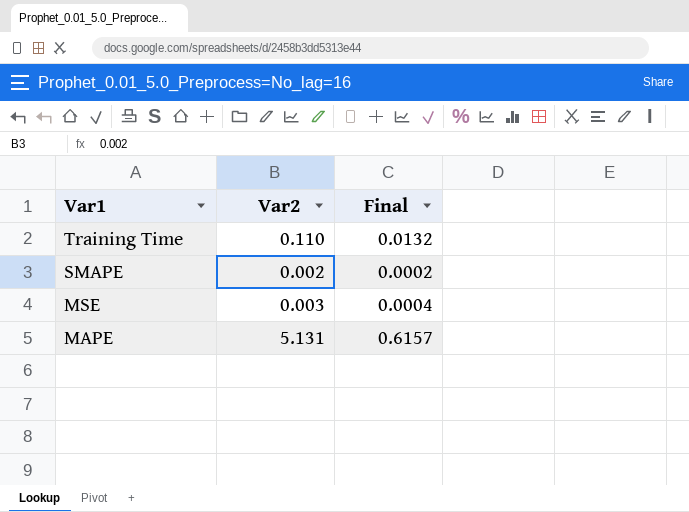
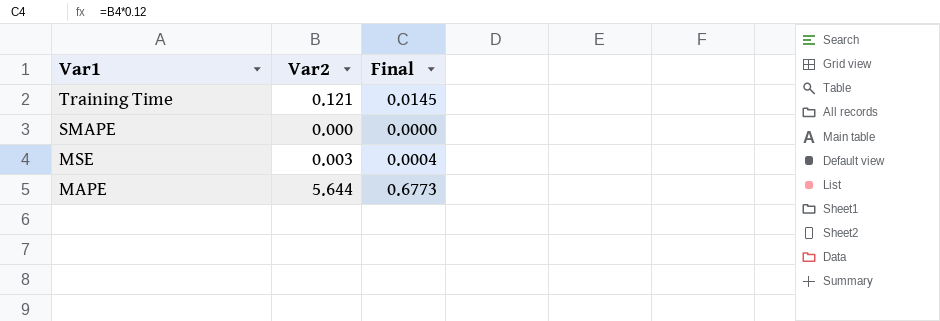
Training Time | Var2: 0.110 -> 0.121
Training Time | Final: 0.0132 -> 0.0145
SMAPE | Var2: 0.002 -> 0.000
SMAPE | Final: 0.0002 -> 0.0000
MAPE | Var2: 5.131 -> 5.644
MAPE | Final: 0.6157 -> 0.6773

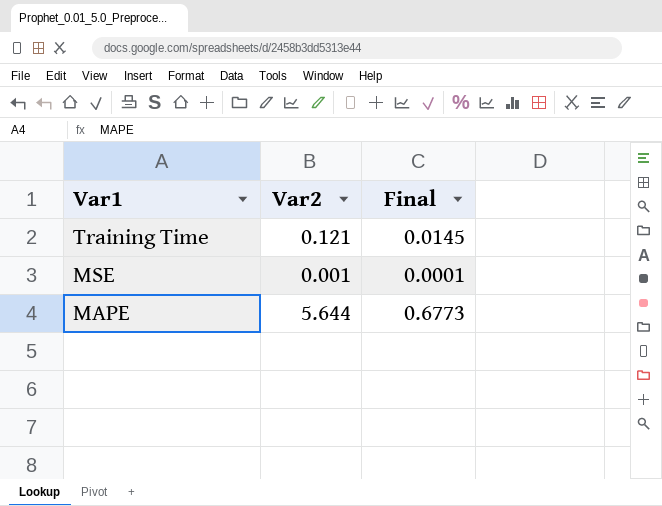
row SMAPE: 0.000 | 0.0000 -> none
MSE | Var2: 0.003 -> 0.001
MSE | Final: 0.0004 -> 0.0001

